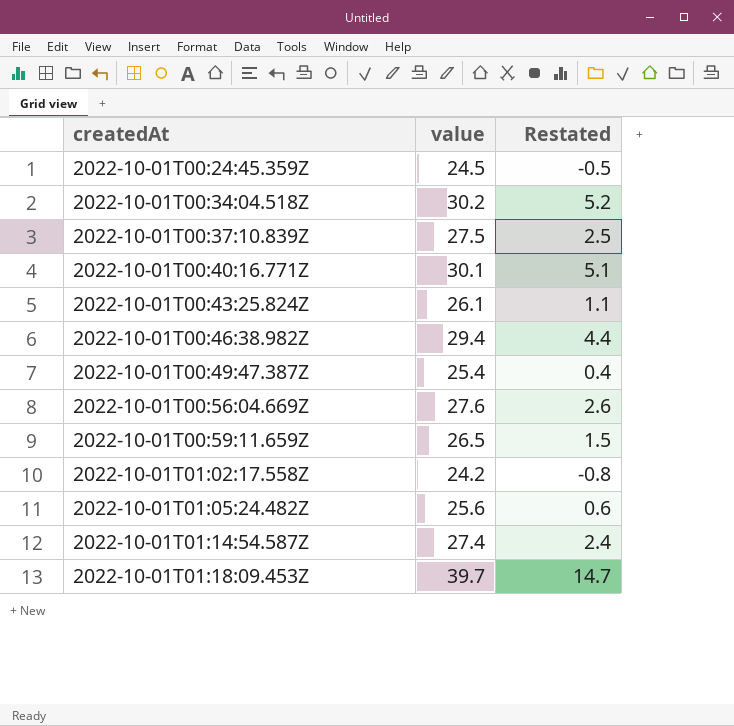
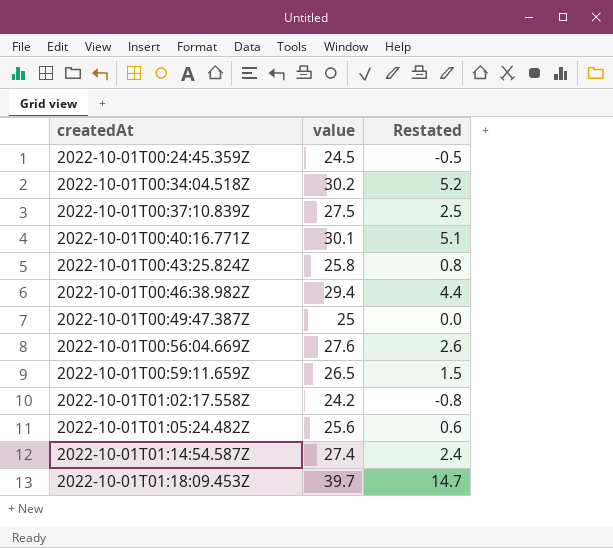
2022-10-01T00:43:25.824Z | value: 26.1 -> 25.8
2022-10-01T00:43:25.824Z | Restated: 1.1 -> 0.8
2022-10-01T00:49:47.387Z | value: 25.4 -> 25
2022-10-01T00:49:47.387Z | Restated: 0.4 -> 0.0

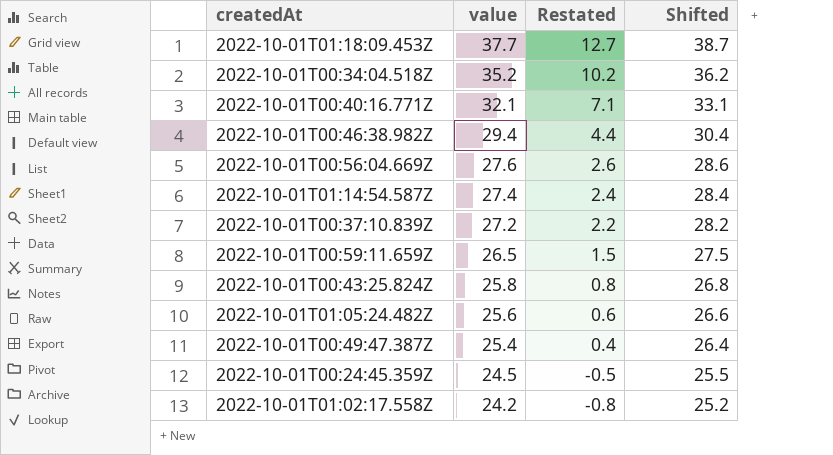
row order: createdAt ascending -> value descending
column Shifted | formula: none -> [value] + 1
2022-10-01T01:18:09.453Z | value: 39.7 -> 37.7
2022-10-01T01:18:09.453Z | Restated: 14.7 -> 12.7
2022-10-01T00:34:04.518Z | value: 30.2 -> 35.2
2022-10-01T00:34:04.518Z | Restated: 5.2 -> 10.2
2022-10-01T00:40:16.771Z | value: 30.1 -> 32.1
2022-10-01T00:40:16.771Z | Restated: 5.1 -> 7.1
2022-10-01T00:37:10.839Z | value: 27.5 -> 27.2
2022-10-01T00:37:10.839Z | Restated: 2.5 -> 2.2
2022-10-01T00:49:47.387Z | value: 25 -> 25.4
2022-10-01T00:49:47.387Z | Restated: 0.0 -> 0.4

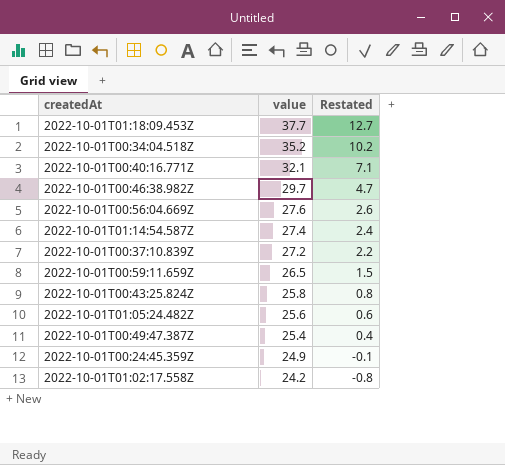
column Shifted | formula: [value] + 1 -> none
2022-10-01T00:46:38.982Z | value: 29.4 -> 29.7
2022-10-01T00:46:38.982Z | Restated: 4.4 -> 4.7
2022-10-01T00:24:45.359Z | value: 24.5 -> 24.9
2022-10-01T00:24:45.359Z | Restated: -0.5 -> -0.1

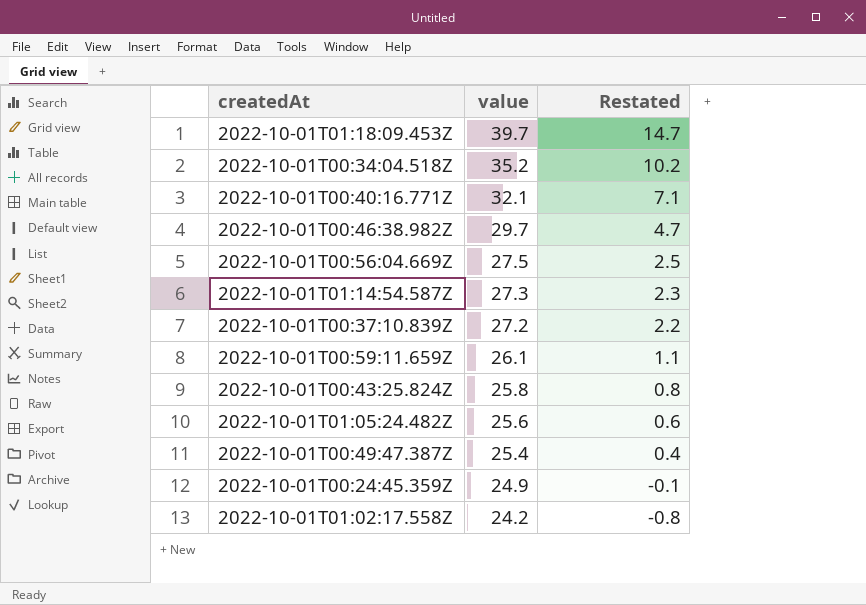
2022-10-01T01:18:09.453Z | value: 37.7 -> 39.7
2022-10-01T01:18:09.453Z | Restated: 12.7 -> 14.7
2022-10-01T00:56:04.669Z | value: 27.6 -> 27.5
2022-10-01T00:56:04.669Z | Restated: 2.6 -> 2.5
2022-10-01T01:14:54.587Z | value: 27.4 -> 27.3
2022-10-01T01:14:54.587Z | Restated: 2.4 -> 2.3
2022-10-01T00:59:11.659Z | value: 26.5 -> 26.1
2022-10-01T00:59:11.659Z | Restated: 1.5 -> 1.1

